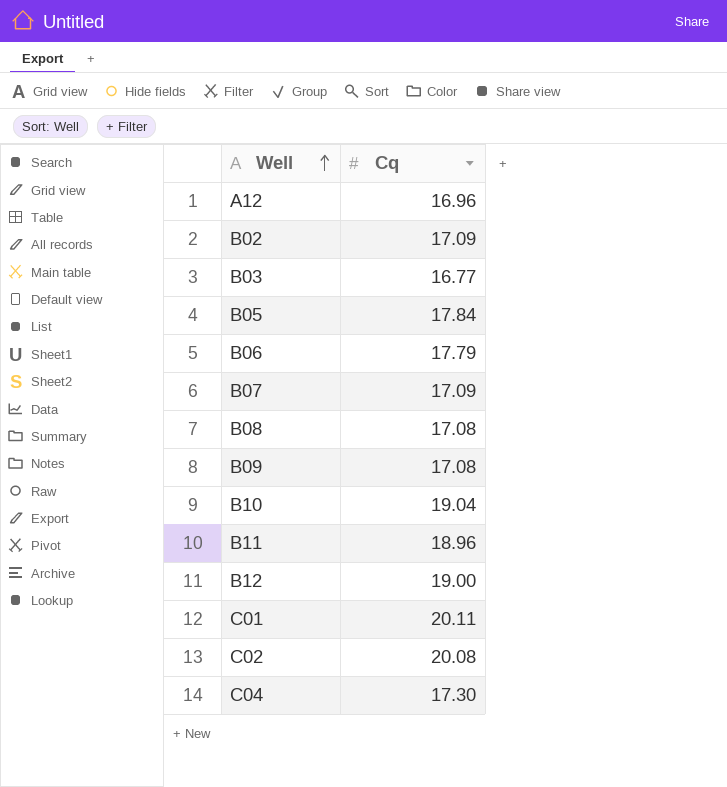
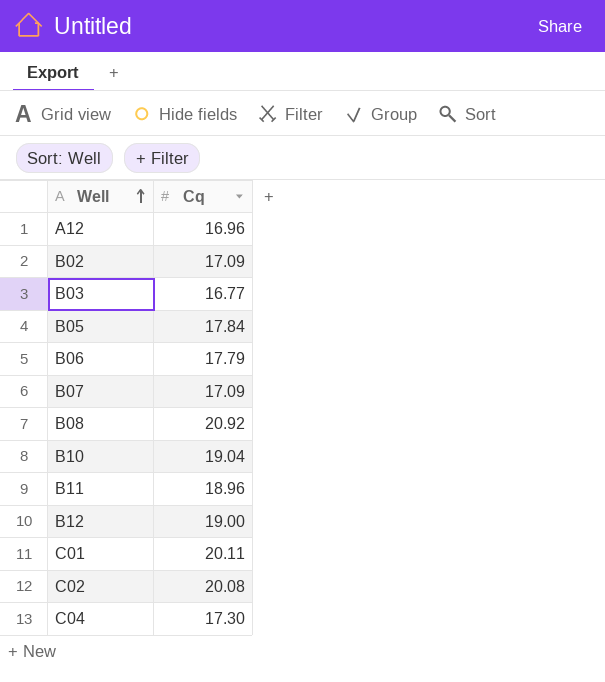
row B09: 17.08 -> none
B08 | Cq: 17.08 -> 20.92

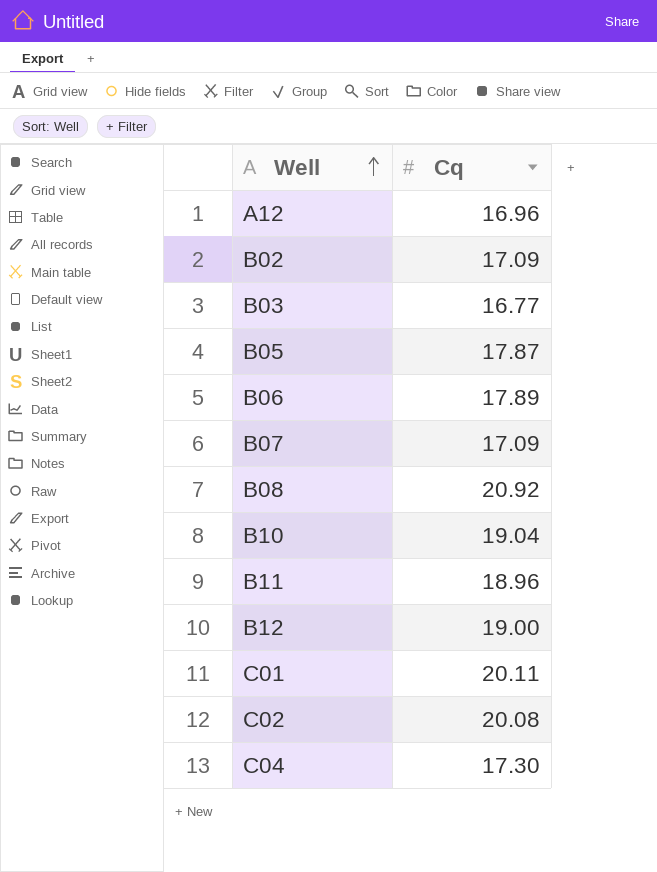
B05 | Cq: 17.84 -> 17.87
B06 | Cq: 17.79 -> 17.89

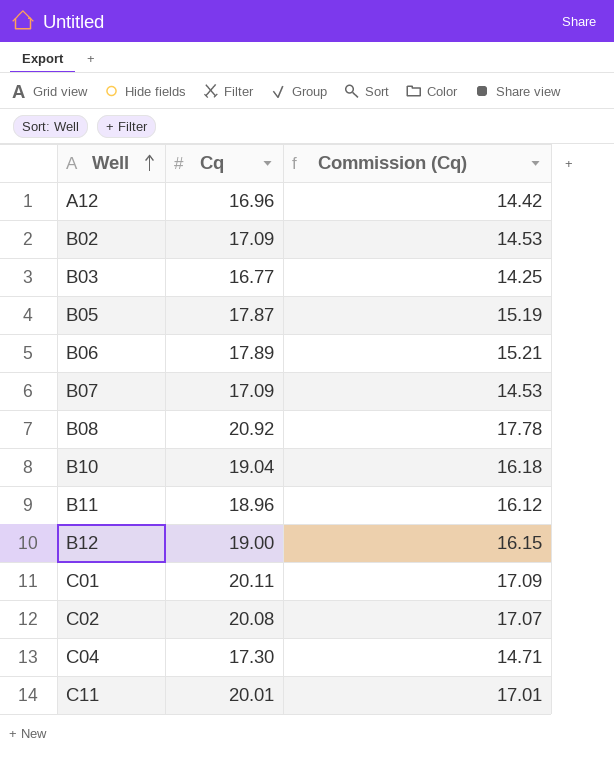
column Commission (Cq) | formula: none -> [Cq] * 0.85
row C11: none -> 20.01 | 17.01

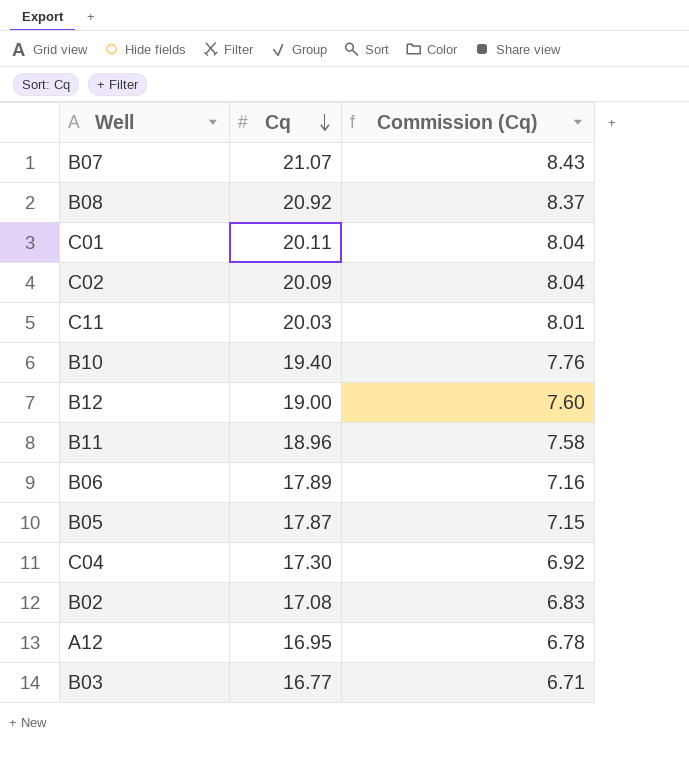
row order: Well ascending -> Cq descending
column Commission (Cq) | formula: [Cq] * 0.85 -> [Cq] * 0.4
B07 | Cq: 17.09 -> 21.07
C02 | Cq: 20.08 -> 20.09
C11 | Cq: 20.01 -> 20.03
B10 | Cq: 19.04 -> 19.40
B02 | Cq: 17.09 -> 17.08
A12 | Cq: 16.96 -> 16.95

